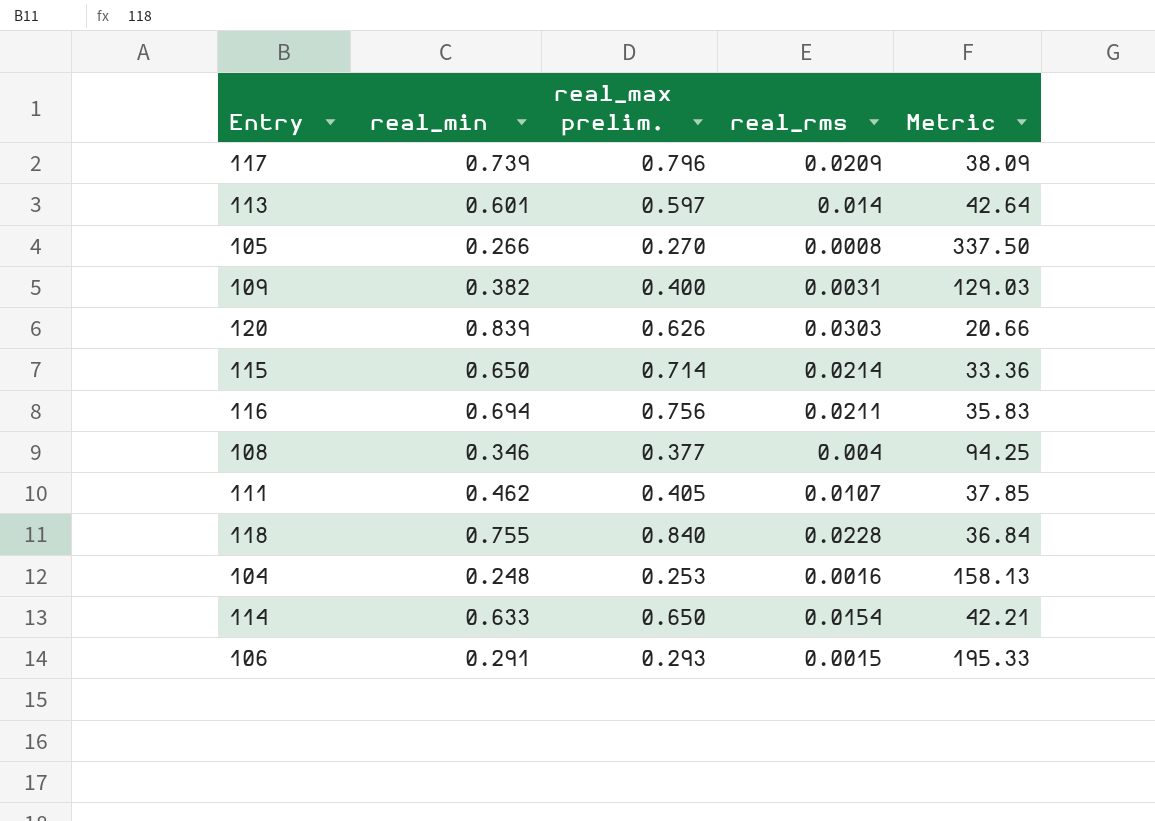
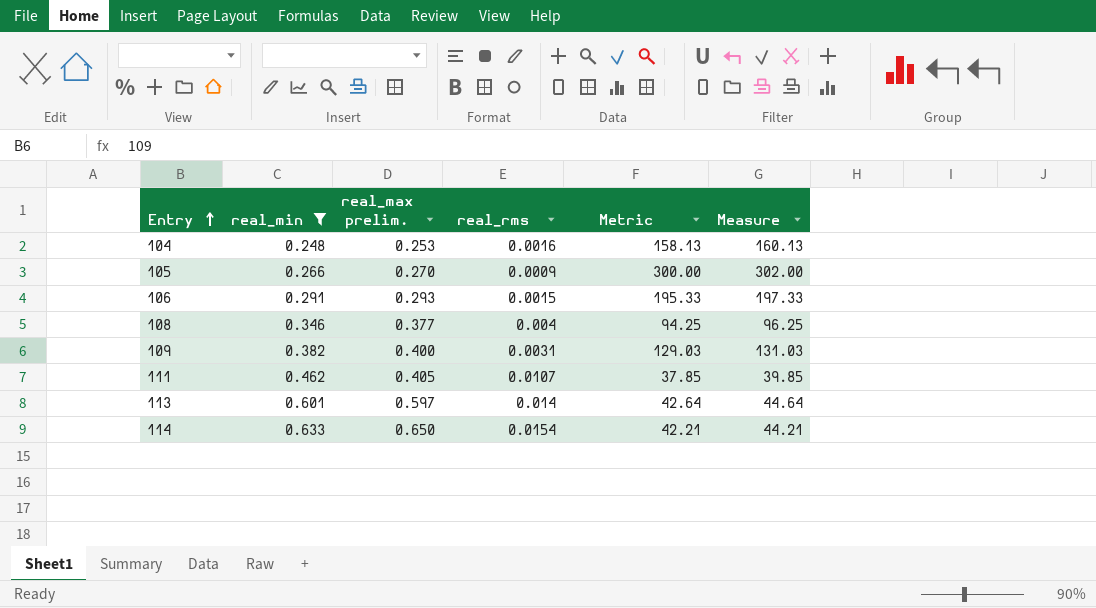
filter: none -> real_min <= 0.633
row order: none -> Entry ascending
column Measure | formula: none -> [Metric] + 2
105 | real_rms: 0.0008 -> 0.0009
105 | Metric: 337.50 -> 300.00

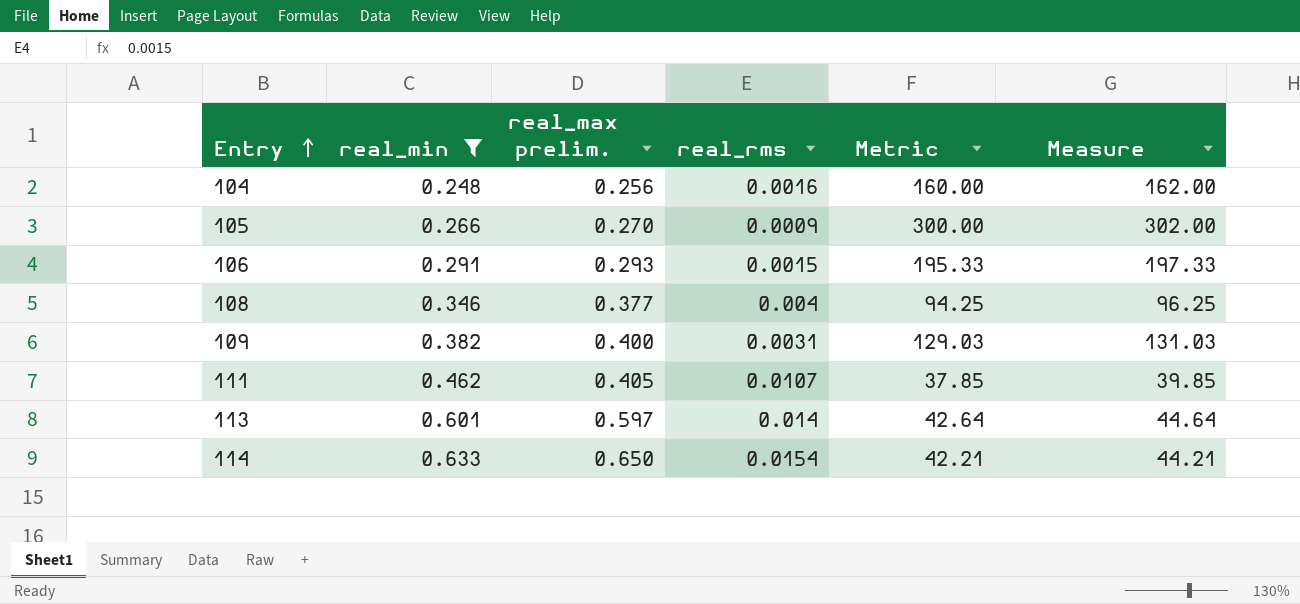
104 | real_max prelim.: 0.253 -> 0.256
104 | Metric: 158.13 -> 160.00
104 | Measure: 160.13 -> 162.00

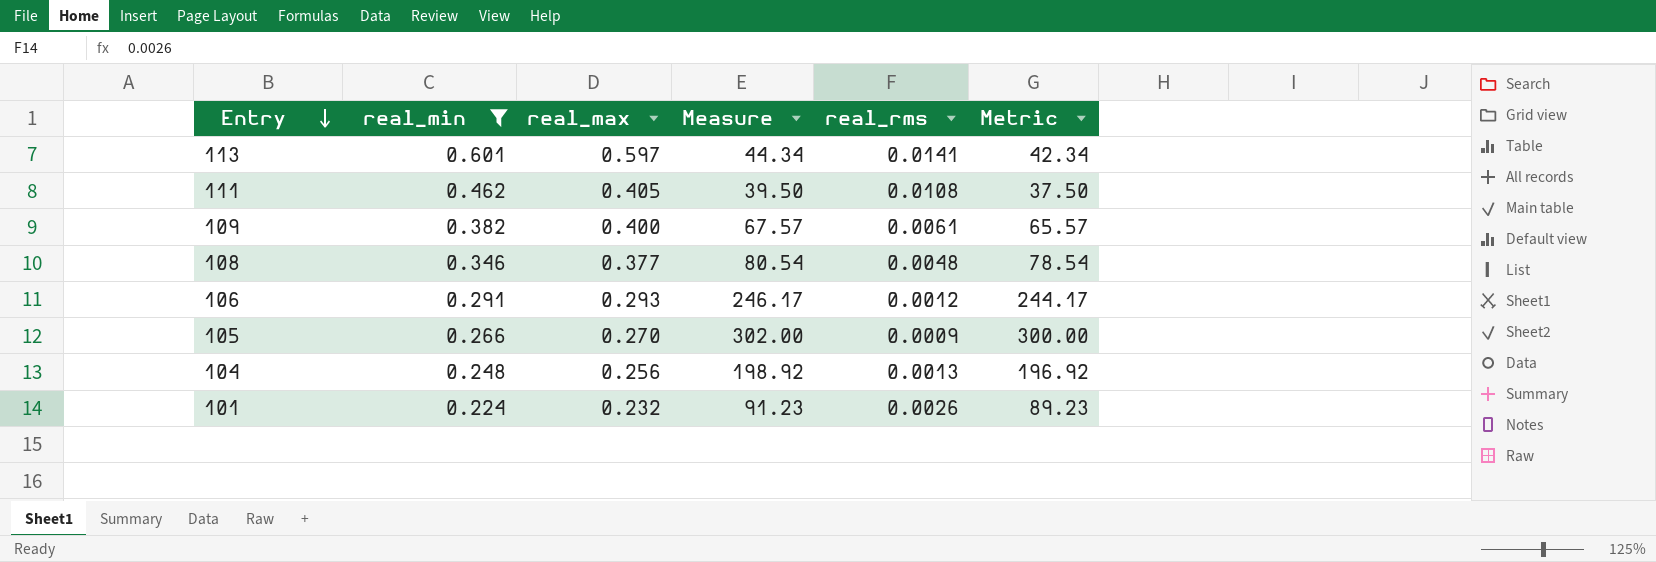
row order: Entry ascending -> Entry descending
column name: real_max prelim. -> real_max
column Measure | position: 6 -> 4
row 114: 0.633 | 0.650 | 0.0154 | 42.21 | 44.21 -> none
113 | Measure: 44.64 -> 44.34
113 | real_rms: 0.014 -> 0.0141
113 | Metric: 42.64 -> 42.34
111 | Measure: 39.85 -> 39.50
111 | real_rms: 0.0107 -> 0.0108
111 | Metric: 37.85 -> 37.50
109 | Measure: 131.03 -> 67.57
109 | real_rms: 0.0031 -> 0.0061
109 | Metric: 129.03 -> 65.57
108 | Measure: 96.25 -> 80.54
108 | real_rms: 0.004 -> 0.0048
108 | Metric: 94.25 -> 78.54
106 | Measure: 197.33 -> 246.17
106 | real_rms: 0.0015 -> 0.0012
106 | Metric: 195.33 -> 244.17
104 | Measure: 162.00 -> 198.92
104 | real_rms: 0.0016 -> 0.0013
104 | Metric: 160.00 -> 196.92
row 101: none -> 0.224 | 0.232 | 91.23 | 0.0026 | 89.23

